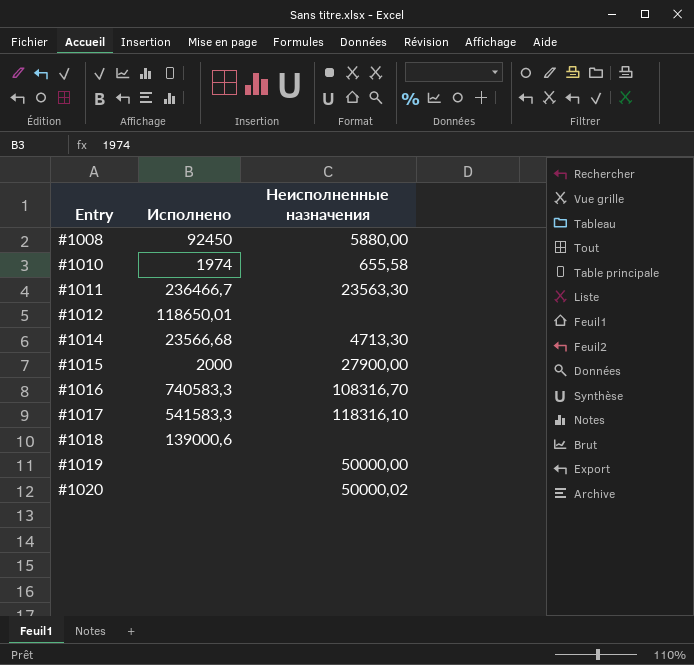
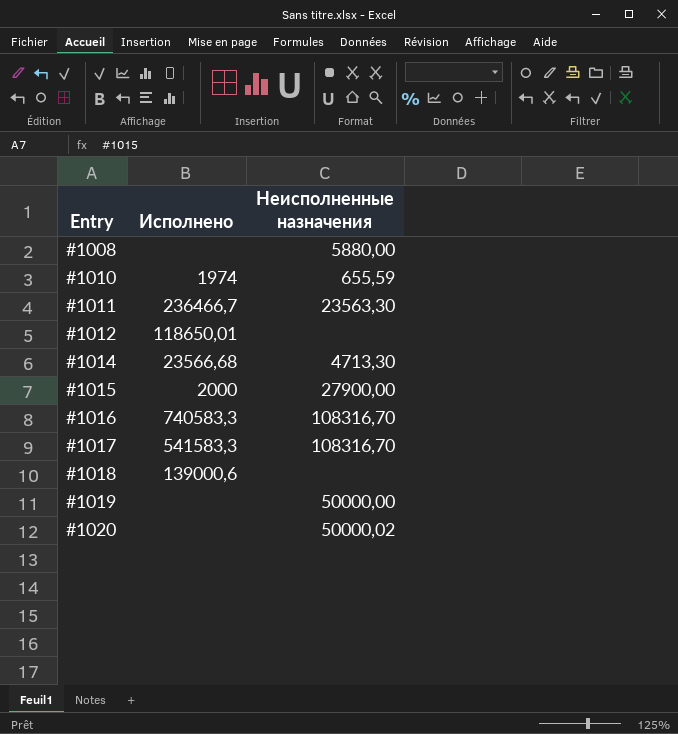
#1008 | Исполнено: 92450 -> none
#1010 | Неисполненные назначения: 655,58 -> 655,59
#1017 | Неисполненные назначения: 118316,10 -> 108316,70

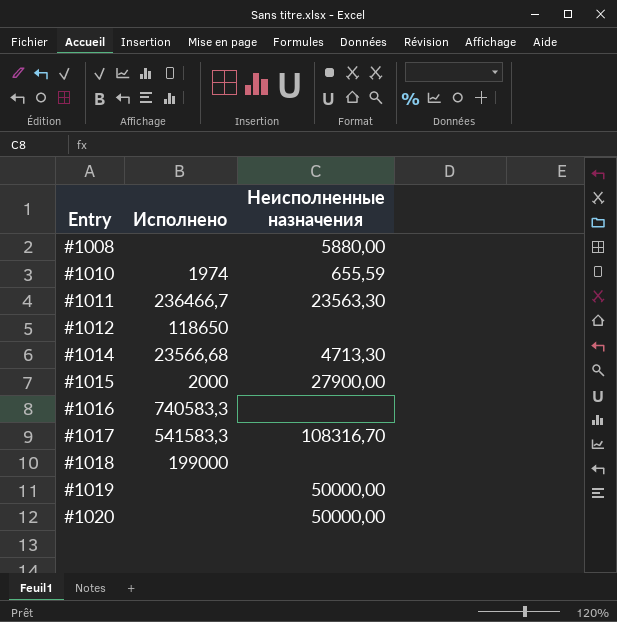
#1012 | Исполнено: 118650,01 -> 118650
#1016 | Неисполненные назначения: 108316,70 -> none
#1018 | Исполнено: 139000,6 -> 199000
#1020 | Неисполненные назначения: 50000,02 -> 50000,00

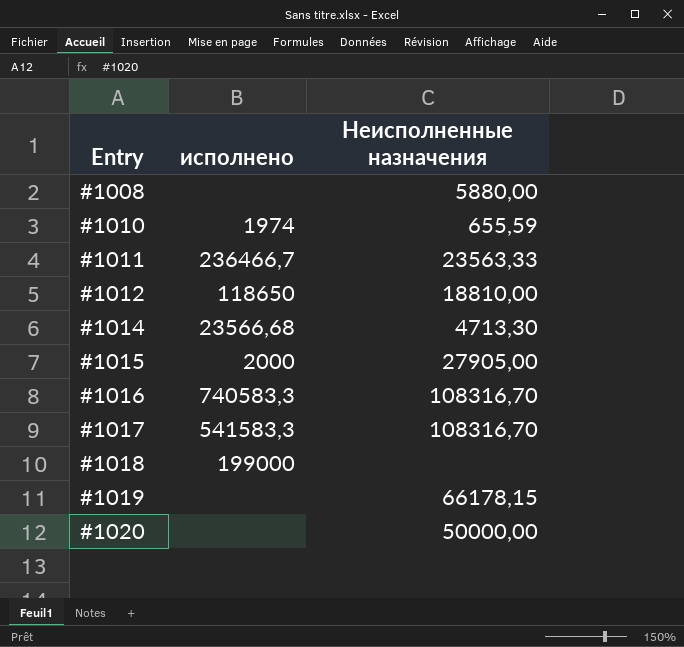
column name: Исполнено -> исполнено
#1011 | Неисполненные назначения: 23563,30 -> 23563,33
#1012 | Неисполненные назначения: none -> 18810,00
#1015 | Неисполненные назначения: 27900,00 -> 27905,00
#1016 | Неисполненные назначения: none -> 108316,70
#1019 | Неисполненные назначения: 50000,00 -> 66178,15

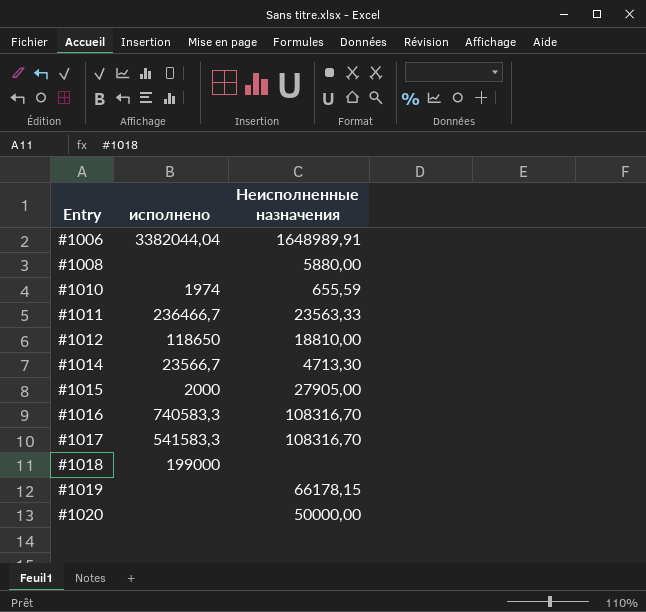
row #1006: none -> 3382044,04 | 1648989,91
#1014 | исполнено: 23566,68 -> 23566,7

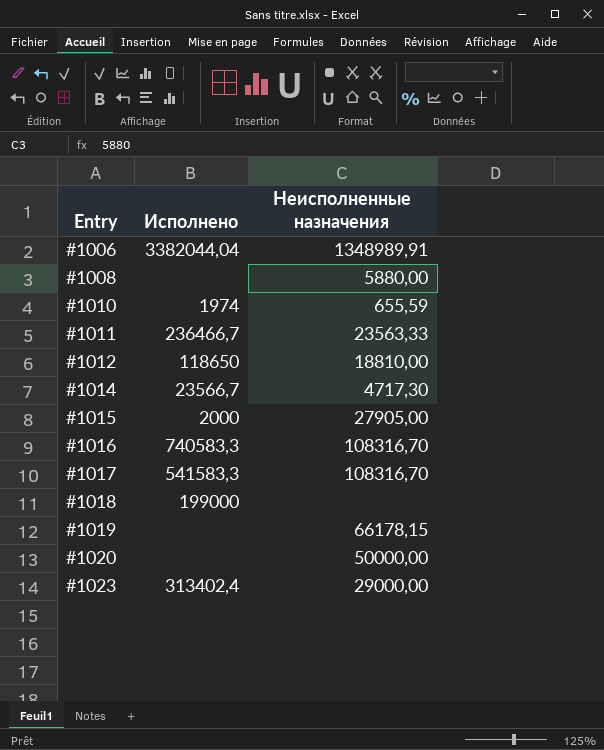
column name: исполнено -> Исполнено
#1006 | Неисполненные назначения: 1648989,91 -> 1348989,91
#1014 | Неисполненные назначения: 4713,30 -> 4717,30
row #1023: none -> 313402,4 | 29000,00

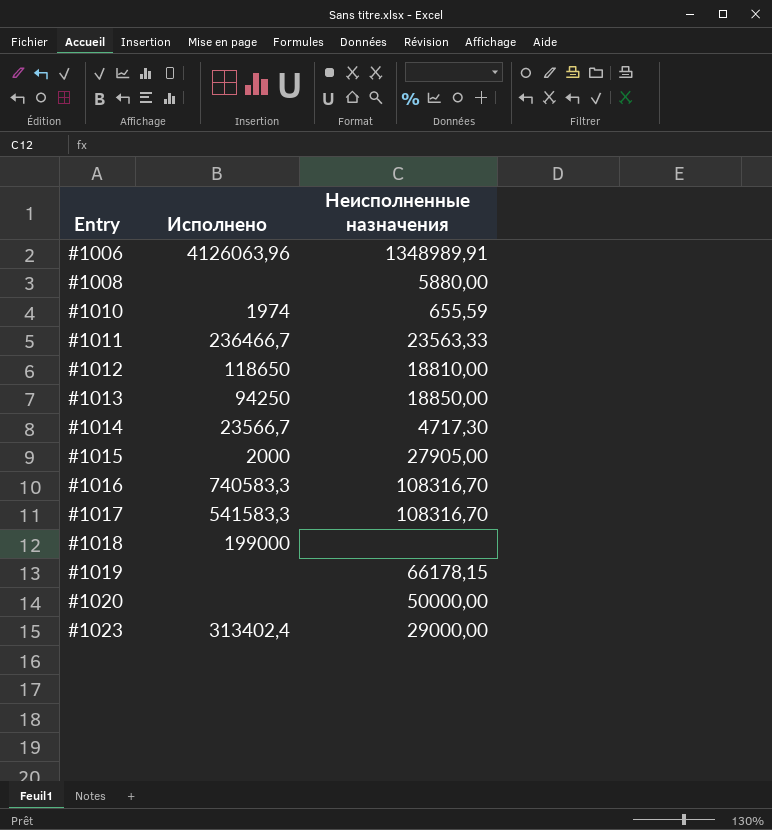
#1006 | Исполнено: 3382044,04 -> 4126063,96
row #1013: none -> 94250 | 18850,00

